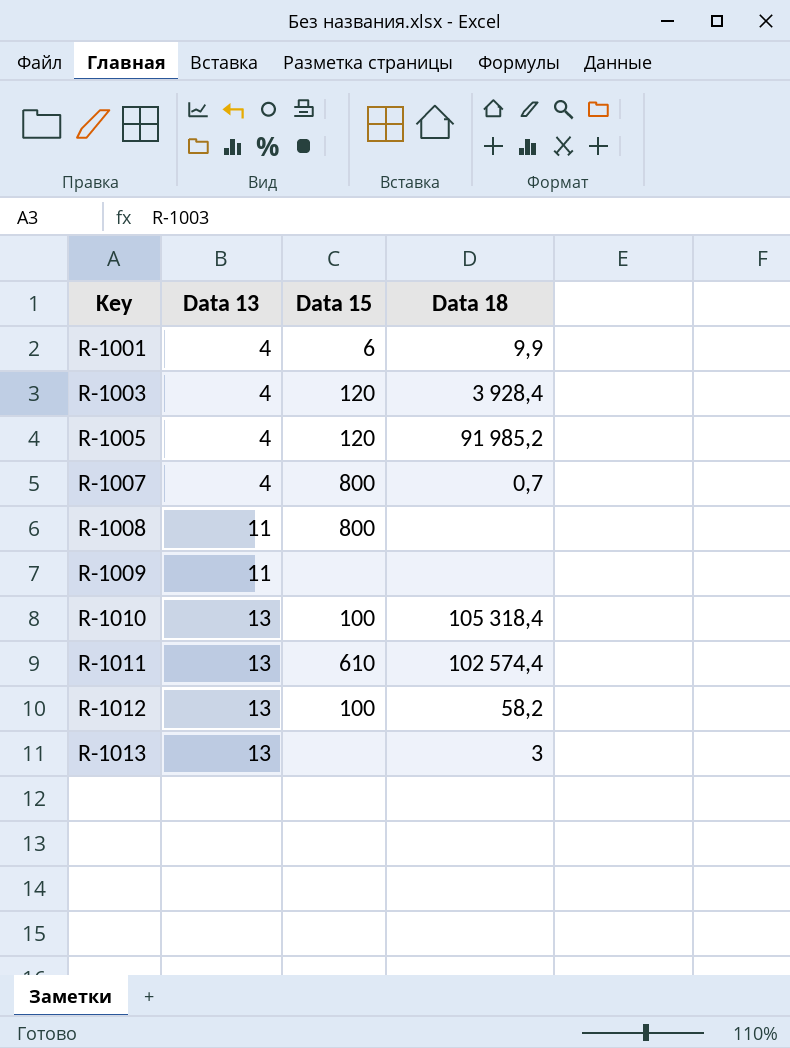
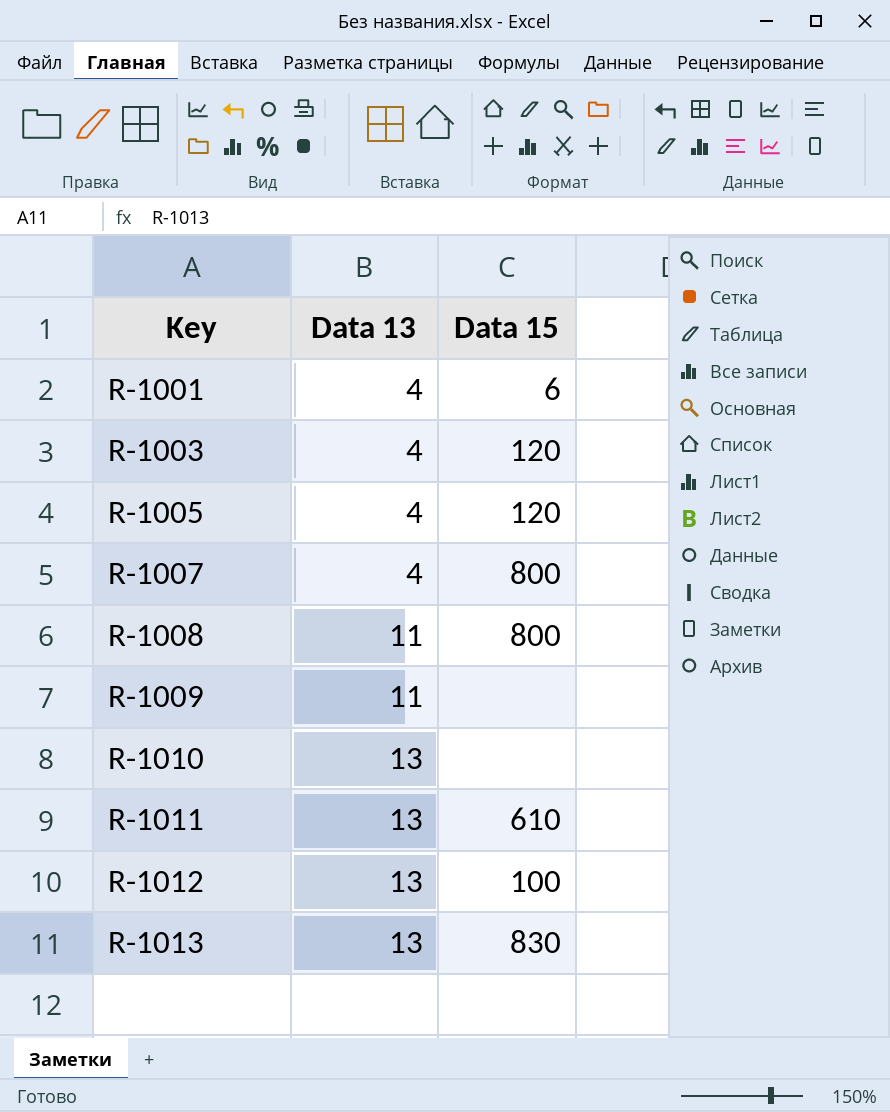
column Data 18 | position: 4 -> none
R-1010 | Data 15: 100 -> none
R-1013 | Data 15: none -> 830

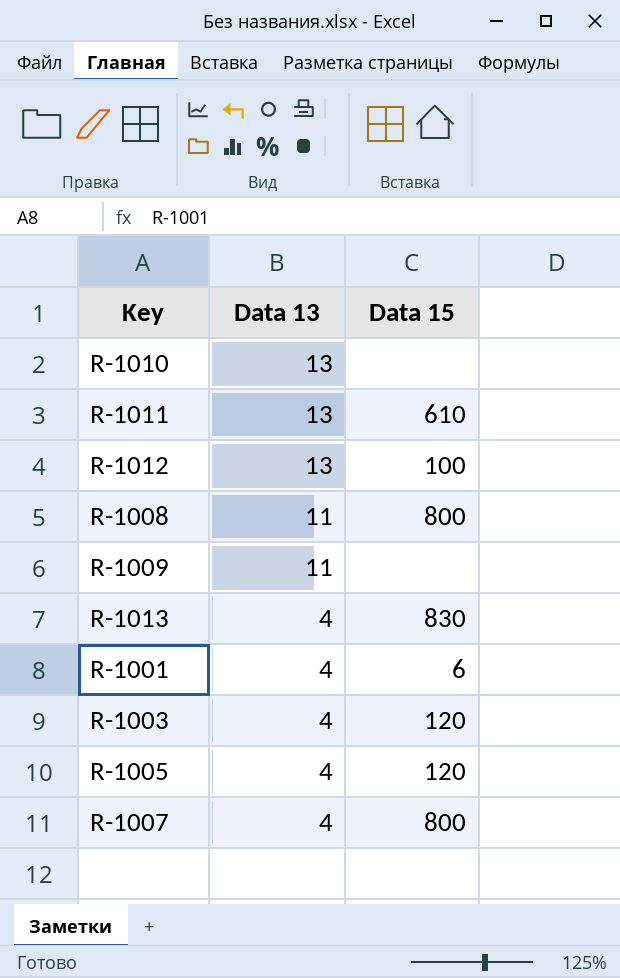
row order: Key ascending -> Data 13 descending
R-1013 | Data 13: 13 -> 4

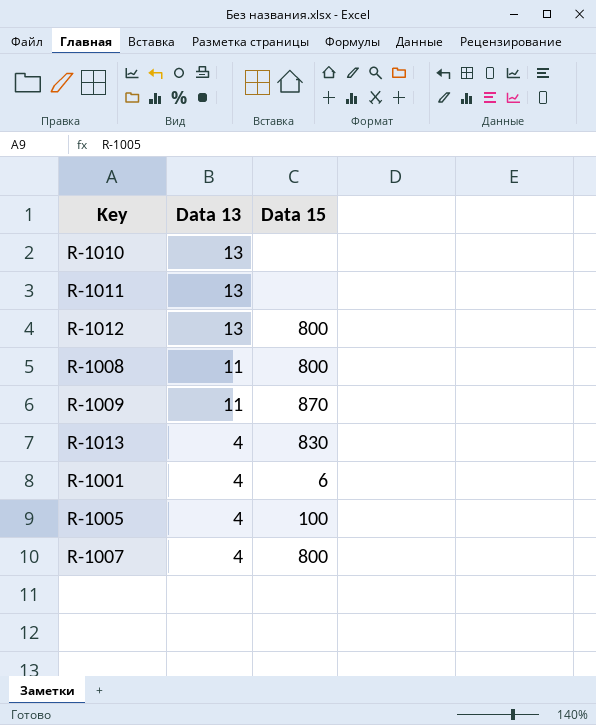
row R-1003: 4 | 120 -> none
R-1011 | Data 15: 610 -> none
R-1012 | Data 15: 100 -> 800
R-1009 | Data 15: none -> 870
R-1005 | Data 15: 120 -> 100

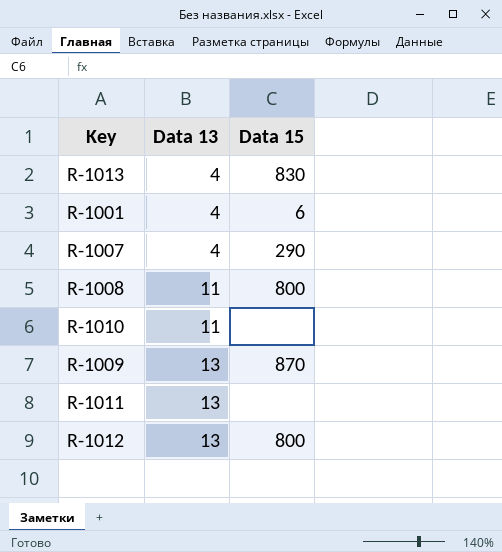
row order: Data 13 descending -> Data 13 ascending
row R-1005: 4 | 100 -> none
R-1007 | Data 15: 800 -> 290
R-1010 | Data 13: 13 -> 11
R-1009 | Data 13: 11 -> 13

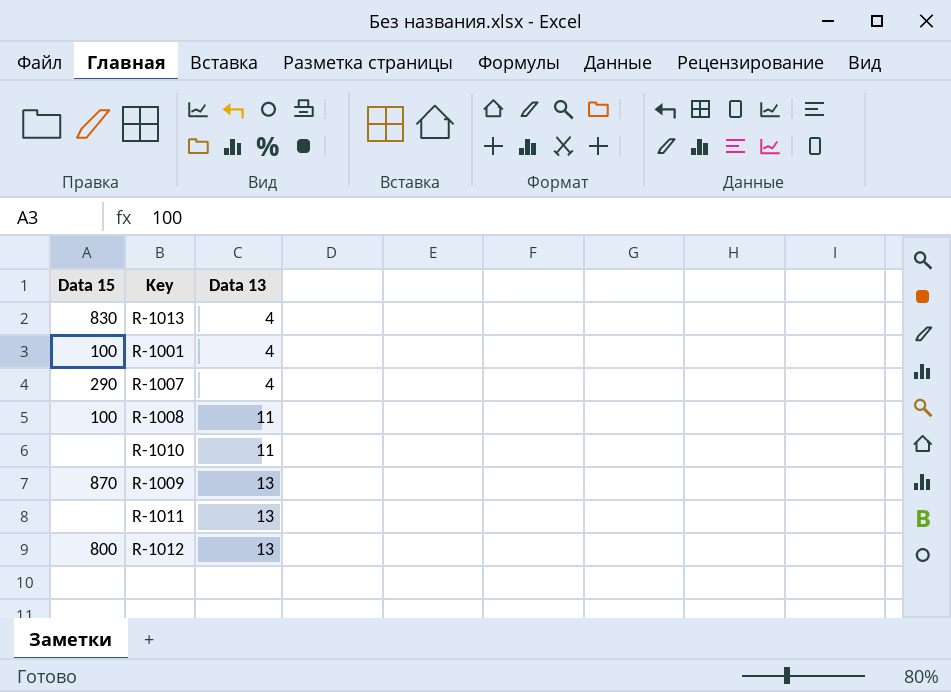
column Data 15 | position: 3 -> 1
R-1001 | Data 15: 6 -> 100
R-1008 | Data 15: 800 -> 100

